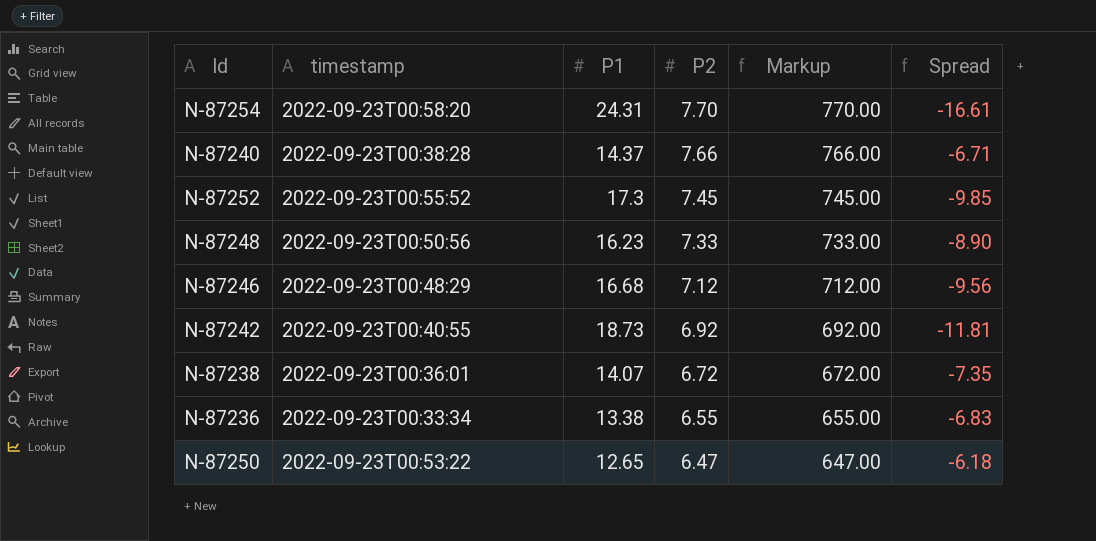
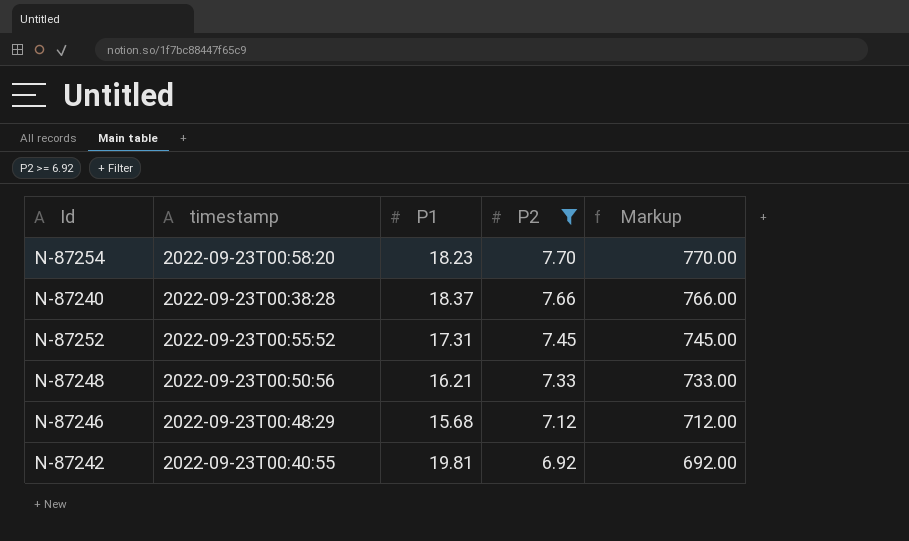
filter: none -> P2 >= 6.92
column Spread | formula: [P2] - [P1] -> none
N-87254 | P1: 24.31 -> 18.23
N-87240 | P1: 14.37 -> 18.37
N-87252 | P1: 17.3 -> 17.31
N-87248 | P1: 16.23 -> 16.21
N-87246 | P1: 16.68 -> 15.68
N-87242 | P1: 18.73 -> 19.81

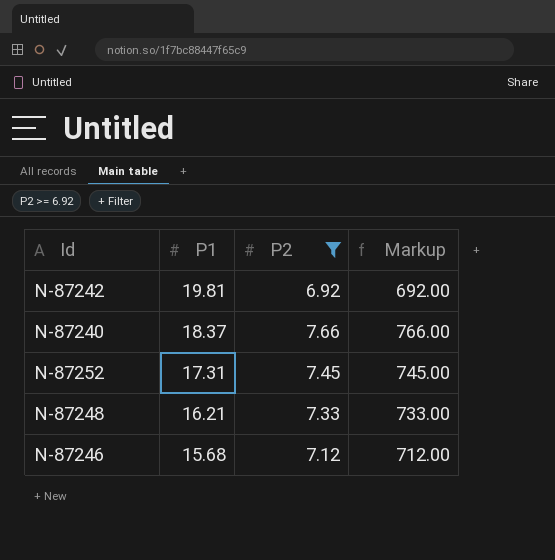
row order: P2 descending -> P1 descending
column timestamp | position: 2 -> none
row N-87254: 2022-09-23T00:58:20 | 18.23 | 7.70 | 770.00 -> none

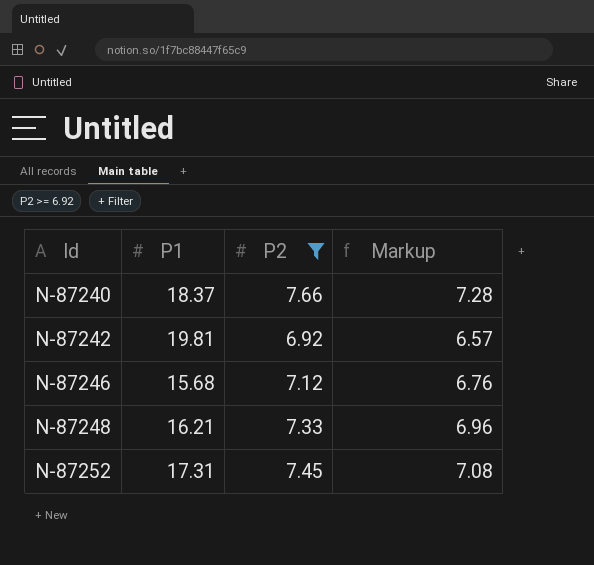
row order: P1 descending -> Id ascending
column Markup | formula: [P2] * 100 -> [P2] * 0.95

